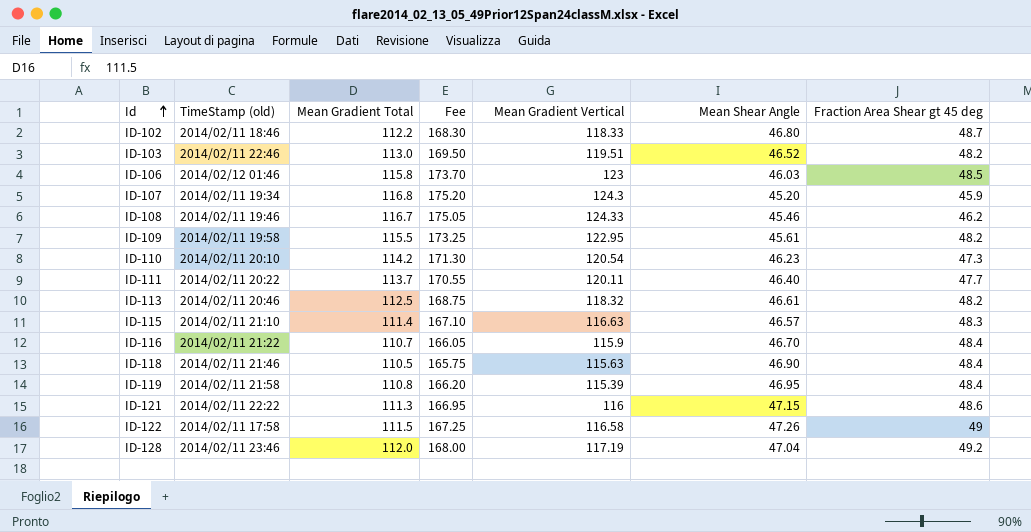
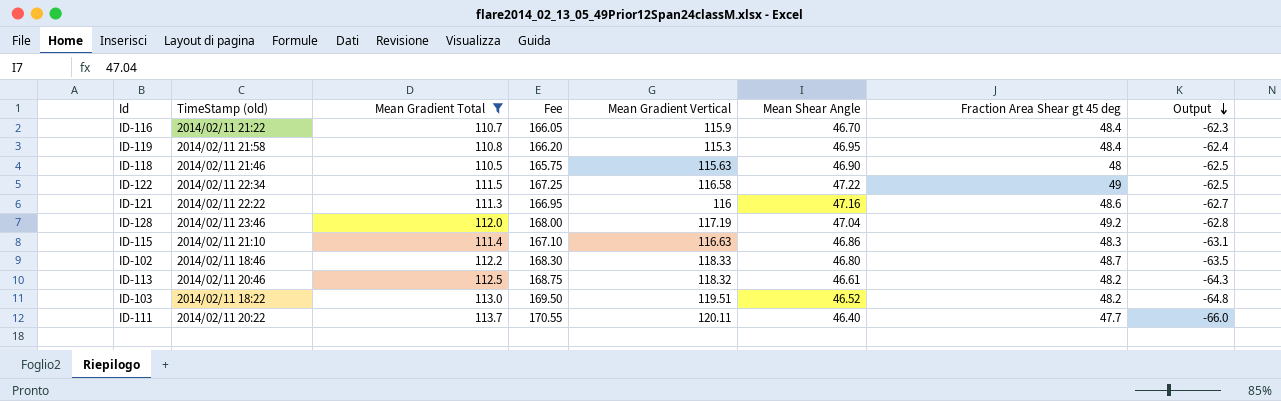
filter: none -> Mean Gradient Total <= 113.7
row order: Id ascending -> Output descending
column Output | formula: none -> [Fraction Area Shear gt 45 deg] - [Mean Gradient Total]
ID-119 | Mean Gradient Vertical: 115.39 -> 115.3
ID-118 | Fraction Area Shear gt 45 deg: 48.4 -> 48
ID-122 | TimeStamp (old): 2014/02/11 17:58 -> 2014/02/11 22:34
ID-122 | Mean Shear Angle: 47.26 -> 47.22
ID-121 | Mean Shear Angle: 47.15 -> 47.16
ID-115 | Mean Shear Angle: 46.57 -> 46.86
ID-103 | TimeStamp (old): 2014/02/11 22:46 -> 2014/02/11 18:22

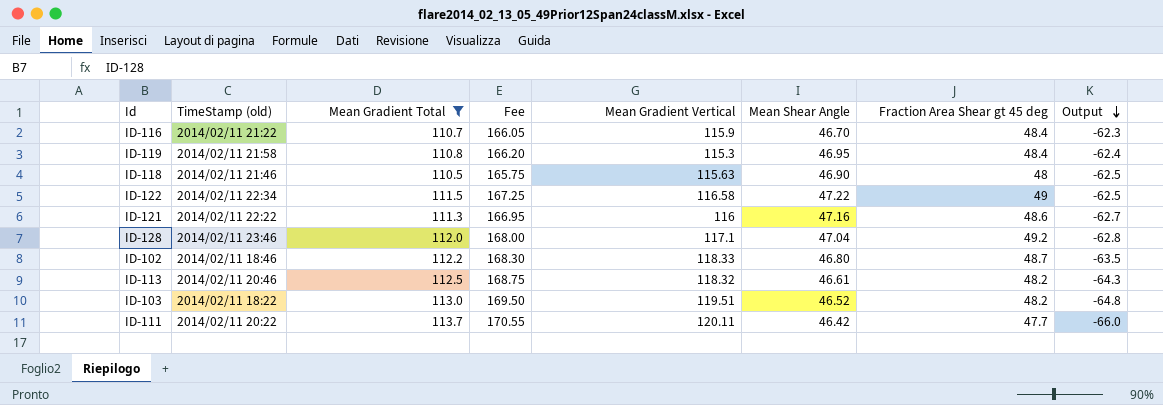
row ID-115: 2014/02/11 21:10 | 111.4 | 167.10 | 116.63 | 46.86 | 48.3 | -63.1 -> none
ID-128 | Mean Gradient Vertical: 117.19 -> 117.1
ID-111 | Mean Shear Angle: 46.40 -> 46.42

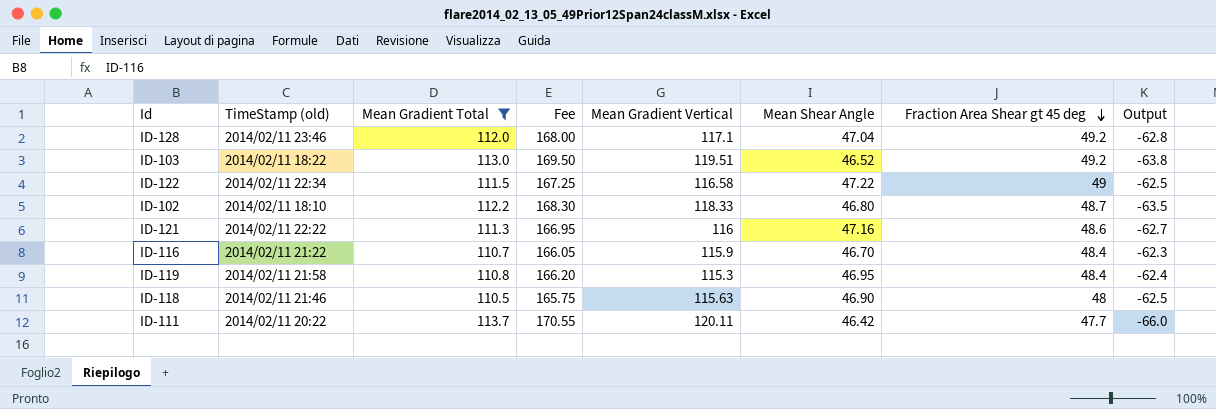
row order: Output descending -> Fraction Area Shear gt 45 deg descending
row ID-113: 2014/02/11 20:46 | 112.5 | 168.75 | 118.32 | 46.61 | 48.2 | -64.3 -> none
ID-103 | Fraction Area Shear gt 45 deg: 48.2 -> 49.2
ID-103 | Output: -64.8 -> -63.8
ID-102 | TimeStamp (old): 2014/02/11 18:46 -> 2014/02/11 18:10

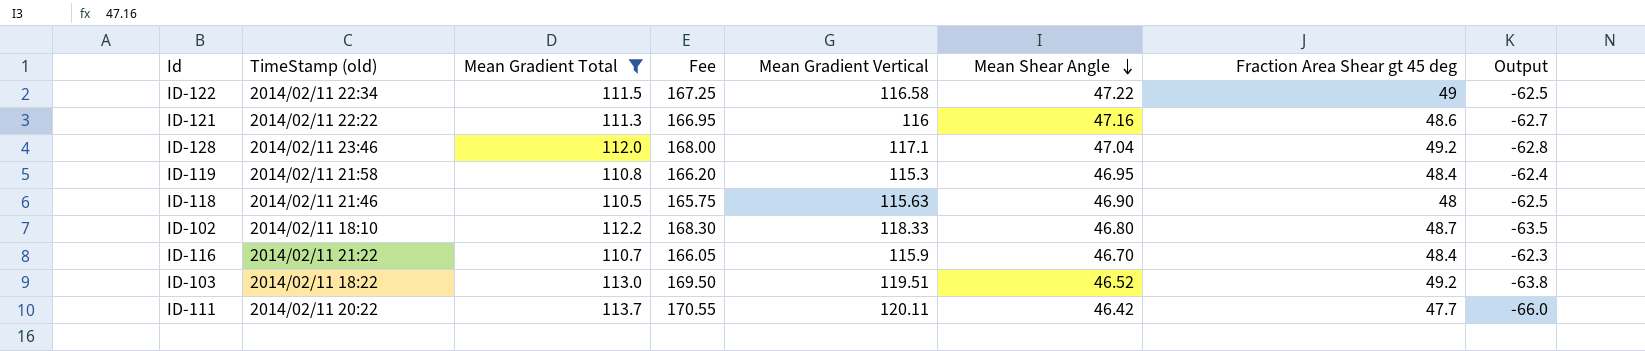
row order: Fraction Area Shear gt 45 deg descending -> Mean Shear Angle descending

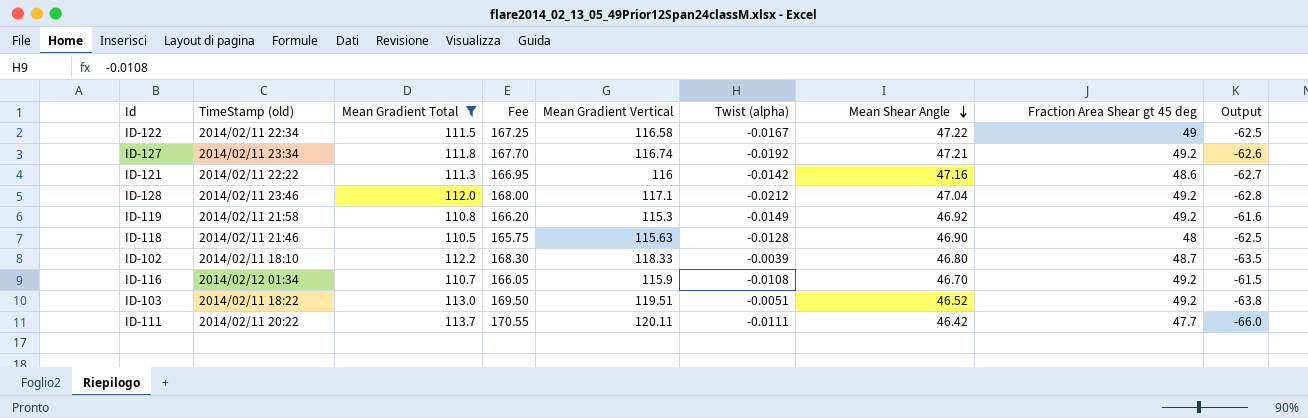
column Twist (alpha) | position: none -> 6
row ID-127: none -> 2014/02/11 23:34 | 111.8 | 167.70 | 116.74 | -0.0192 | 47.21 | 49.2 | -62.6
ID-119 | Mean Shear Angle: 46.95 -> 46.92
ID-119 | Fraction Area Shear gt 45 deg: 48.4 -> 49.2
ID-119 | Output: -62.4 -> -61.6
ID-116 | TimeStamp (old): 2014/02/11 21:22 -> 2014/02/12 01:34
ID-116 | Fraction Area Shear gt 45 deg: 48.4 -> 49.2
ID-116 | Output: -62.3 -> -61.5

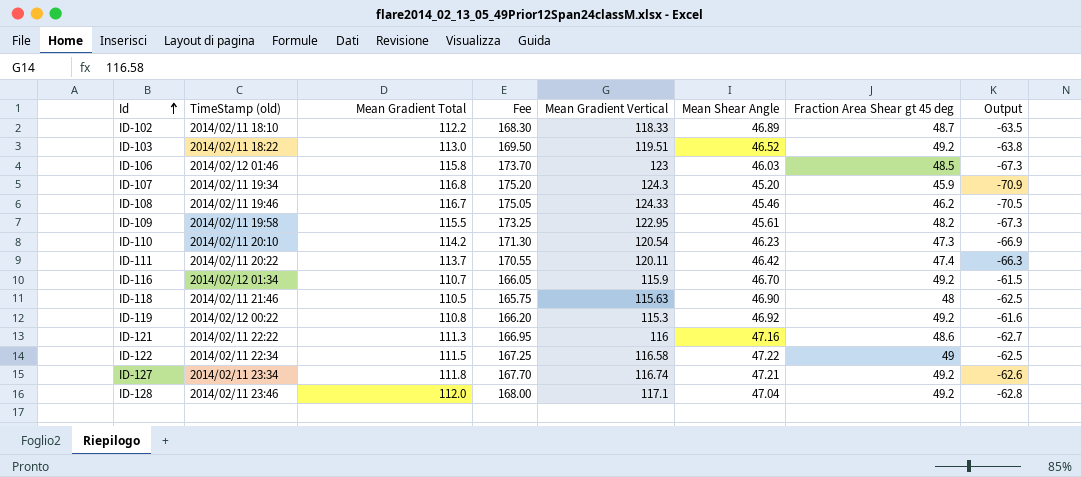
filter: Mean Gradient Total <= 113.7 -> none
row order: Mean Shear Angle descending -> Id ascending
column Twist (alpha) | position: 6 -> none
ID-102 | Mean Shear Angle: 46.80 -> 46.89
ID-111 | Fraction Area Shear gt 45 deg: 47.7 -> 47.4
ID-111 | Output: -66.0 -> -66.3
ID-119 | TimeStamp (old): 2014/02/11 21:58 -> 2014/02/12 00:22

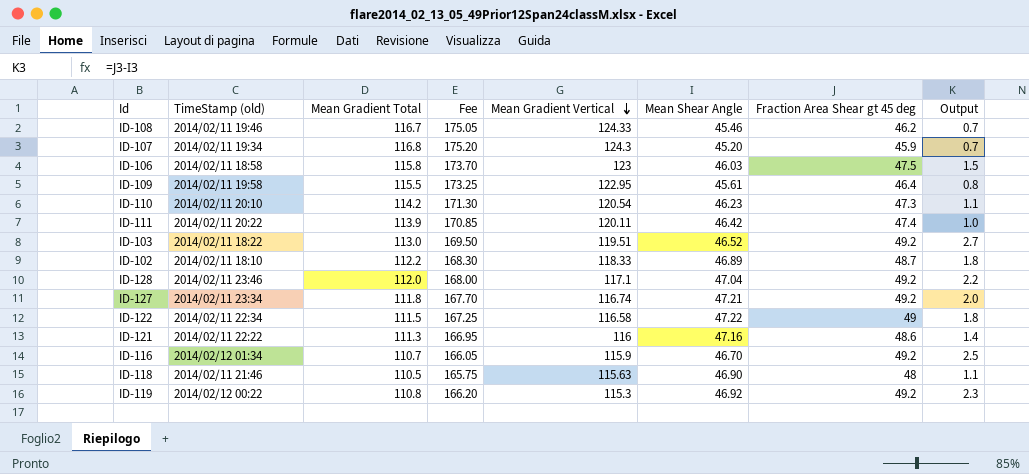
row order: Id ascending -> Mean Gradient Vertical descending
column Output | formula: [Fraction Area Shear gt 45 deg] - [Mean Gradient Total] -> [Fraction Area Shear gt 45 deg] - [Mean Shear Angle]
ID-106 | TimeStamp (old): 2014/02/12 01:46 -> 2014/02/11 18:58
ID-106 | Fraction Area Shear gt 45 deg: 48.5 -> 47.5
ID-109 | Fraction Area Shear gt 45 deg: 48.2 -> 46.4
ID-111 | Mean Gradient Total: 113.7 -> 113.9
ID-111 | Fee: 170.55 -> 170.85

